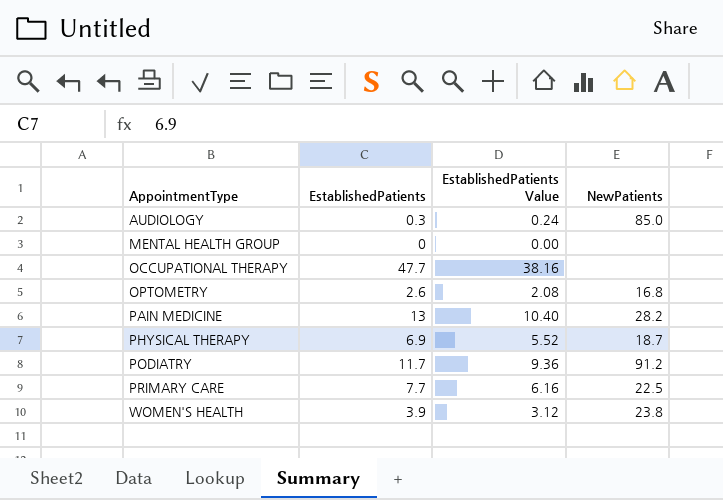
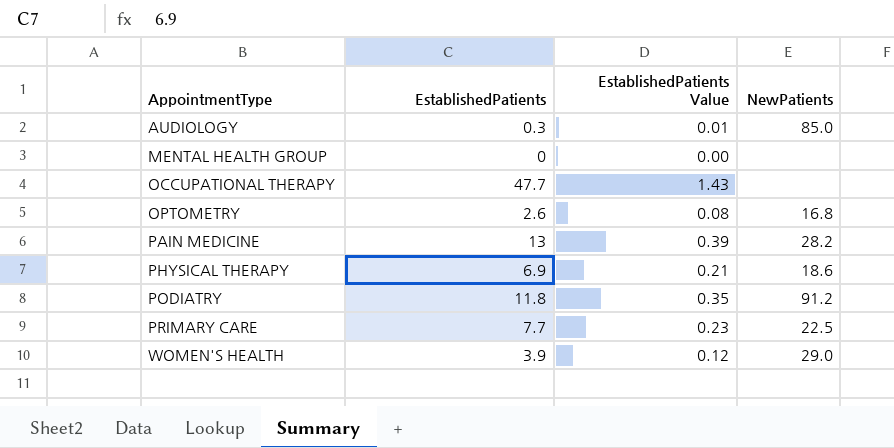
column EstablishedPatients Value | formula: [EstablishedPatients] * 0.8 -> [EstablishedPatients] * 0.03
PHYSICAL THERAPY | NewPatients: 18.7 -> 18.6
PODIATRY | EstablishedPatients: 11.7 -> 11.8
WOMEN'S HEALTH | NewPatients: 23.8 -> 29.0

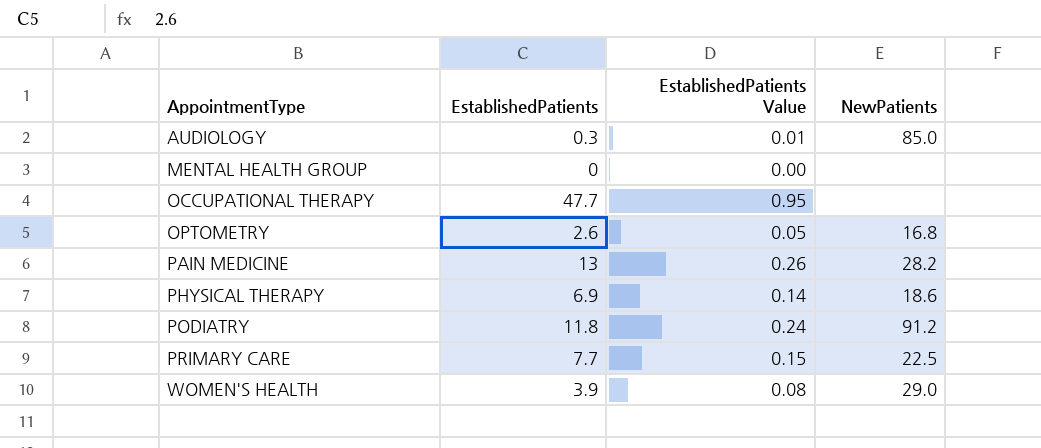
column EstablishedPatients Value | formula: [EstablishedPatients] * 0.03 -> [EstablishedPatients] * 0.02

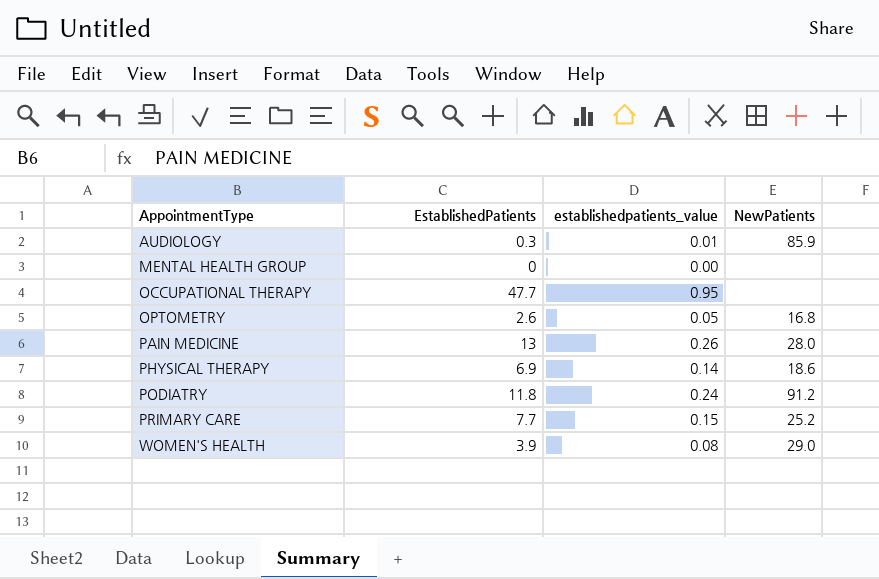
column name: EstablishedPatients Value -> establishedpatients_value
AUDIOLOGY | NewPatients: 85.0 -> 85.9
PAIN MEDICINE | NewPatients: 28.2 -> 28.0
PRIMARY CARE | NewPatients: 22.5 -> 25.2

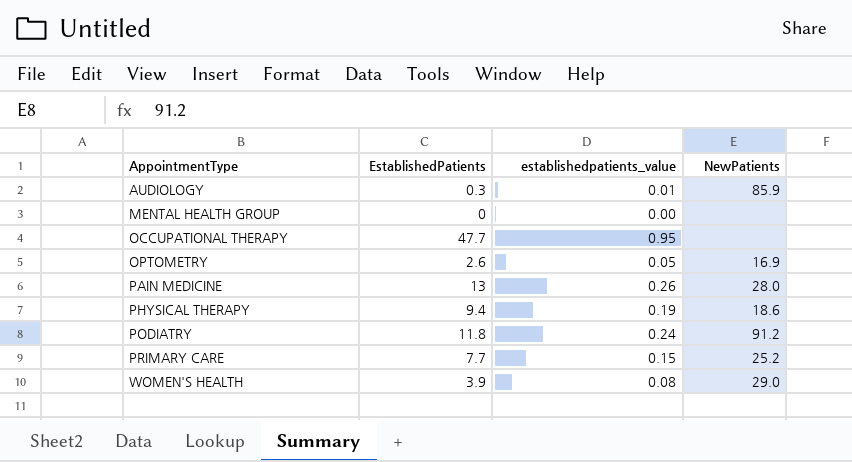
OPTOMETRY | NewPatients: 16.8 -> 16.9
PHYSICAL THERAPY | EstablishedPatients: 6.9 -> 9.4
PHYSICAL THERAPY | establishedpatients_value: 0.14 -> 0.19

